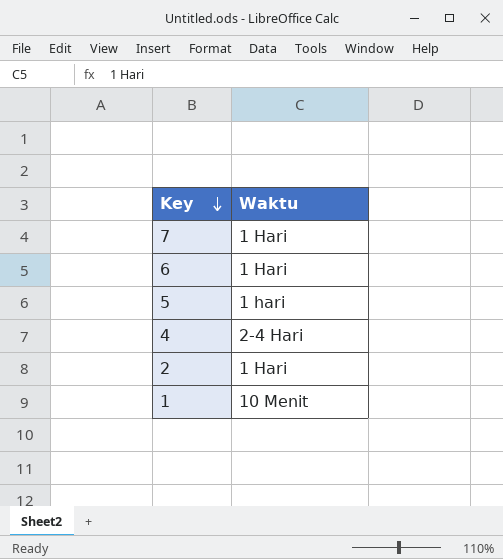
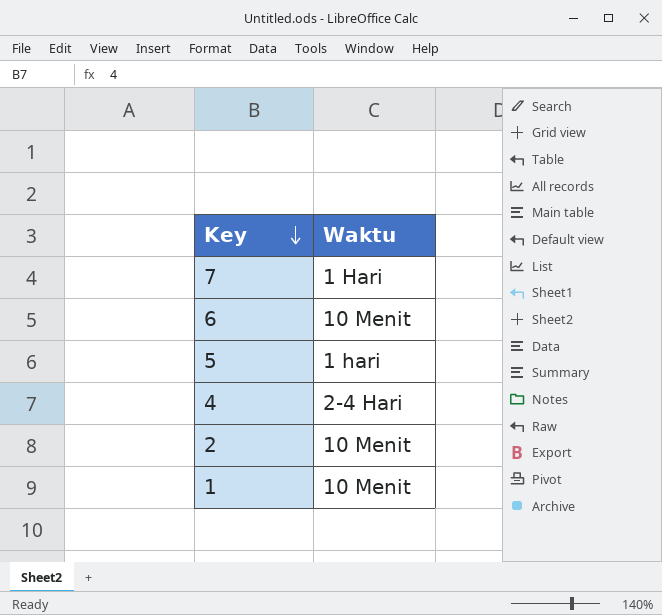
6 | Waktu: 1 Hari -> 10 Menit
2 | Waktu: 1 Hari -> 10 Menit

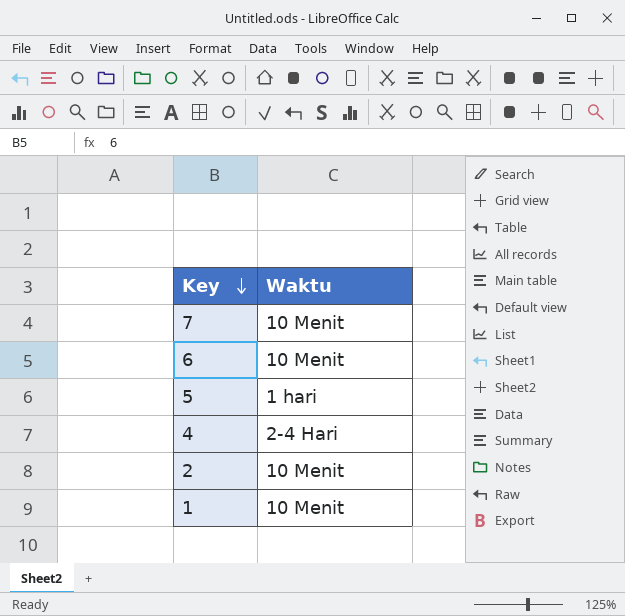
7 | Waktu: 1 Hari -> 10 Menit

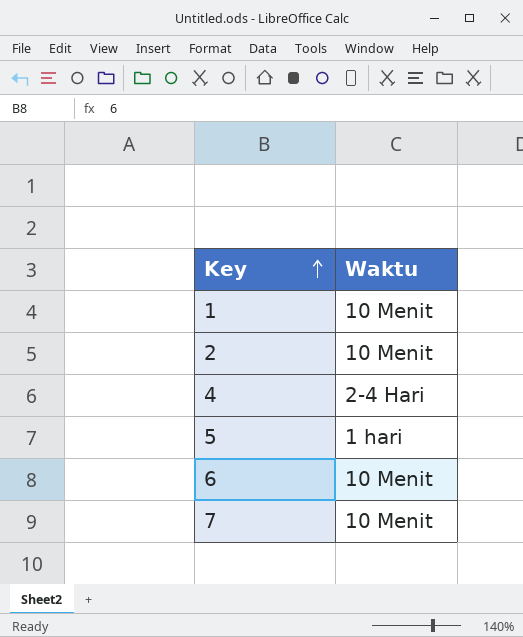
row order: Key descending -> Key ascending

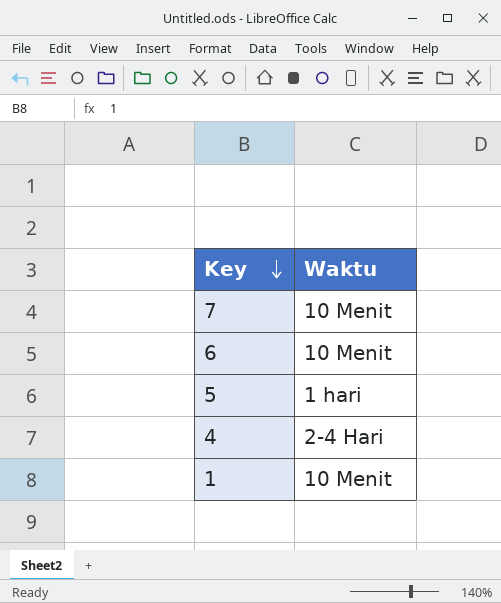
row order: Key ascending -> Key descending
row 2: 10 Menit -> none

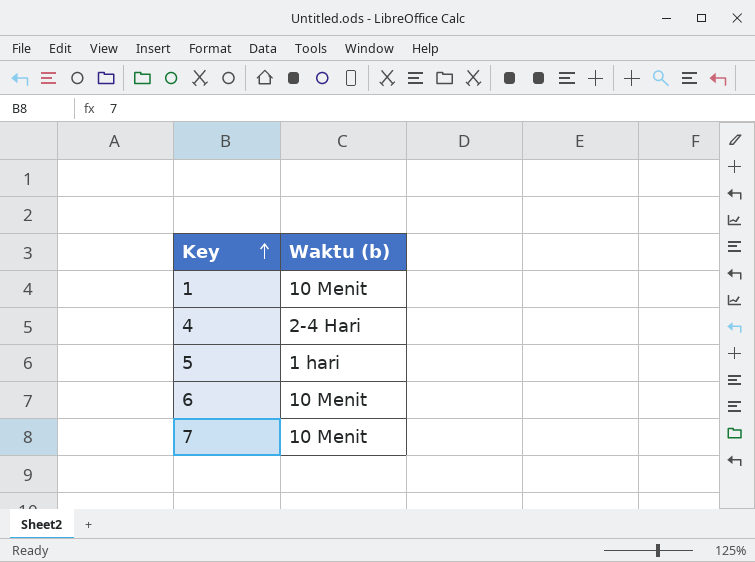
row order: Key descending -> Key ascending
column name: Waktu -> Waktu (b)

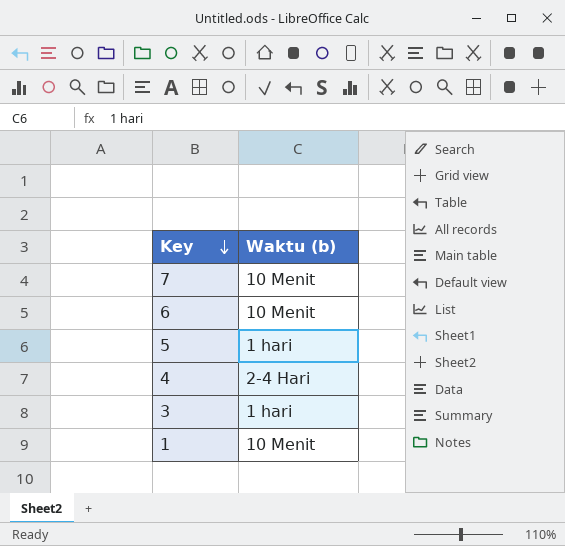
row order: Key ascending -> Key descending
row 3: none -> 1 hari

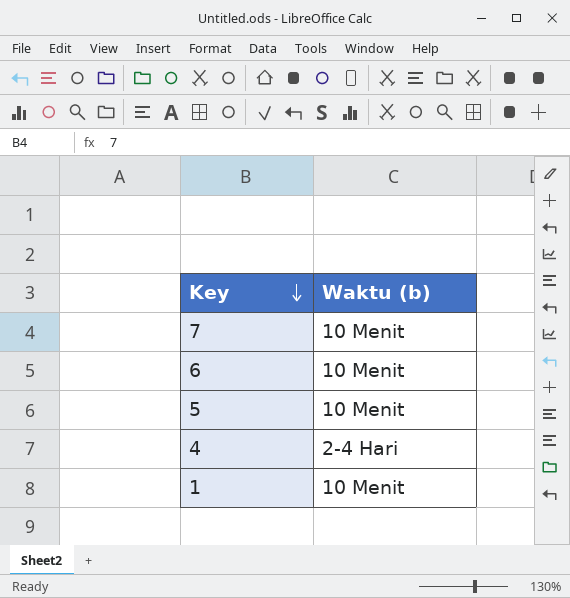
row 3: 1 hari -> none
5 | Waktu (b): 1 hari -> 10 Menit

